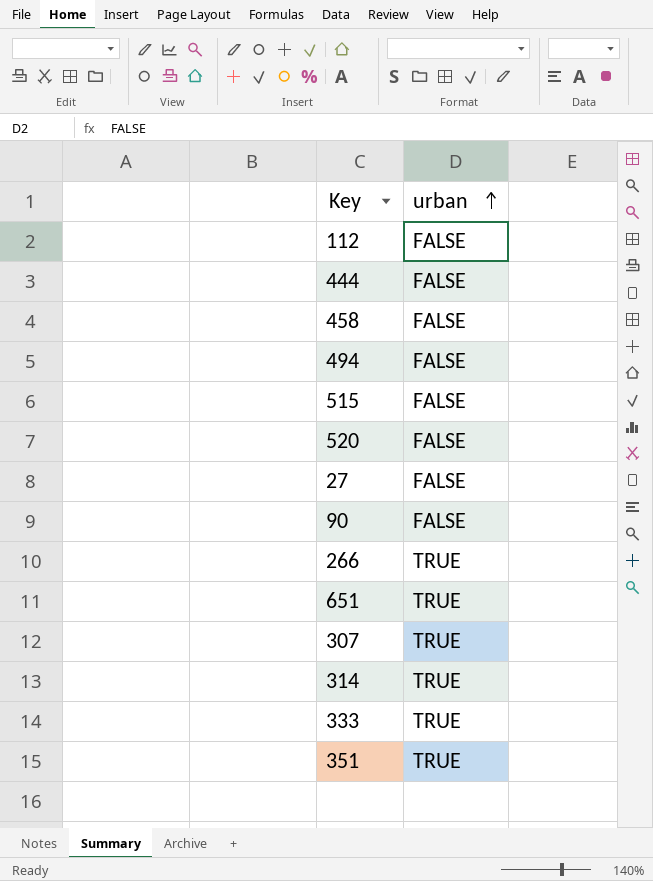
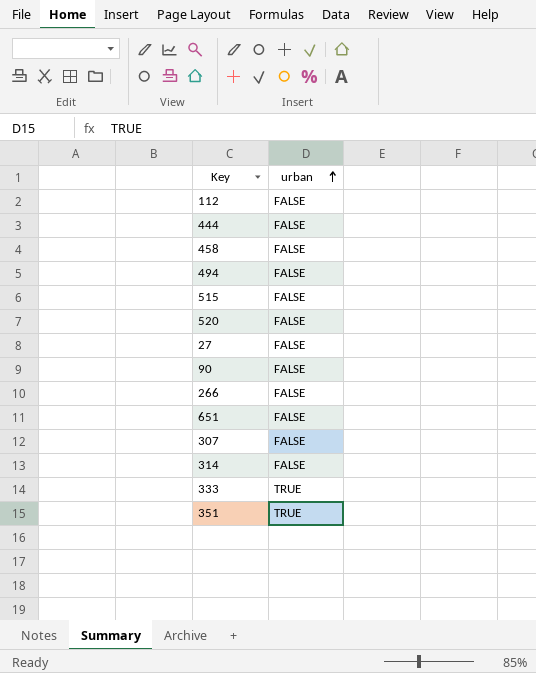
266 | urban: TRUE -> FALSE
651 | urban: TRUE -> FALSE
307 | urban: TRUE -> FALSE
314 | urban: TRUE -> FALSE

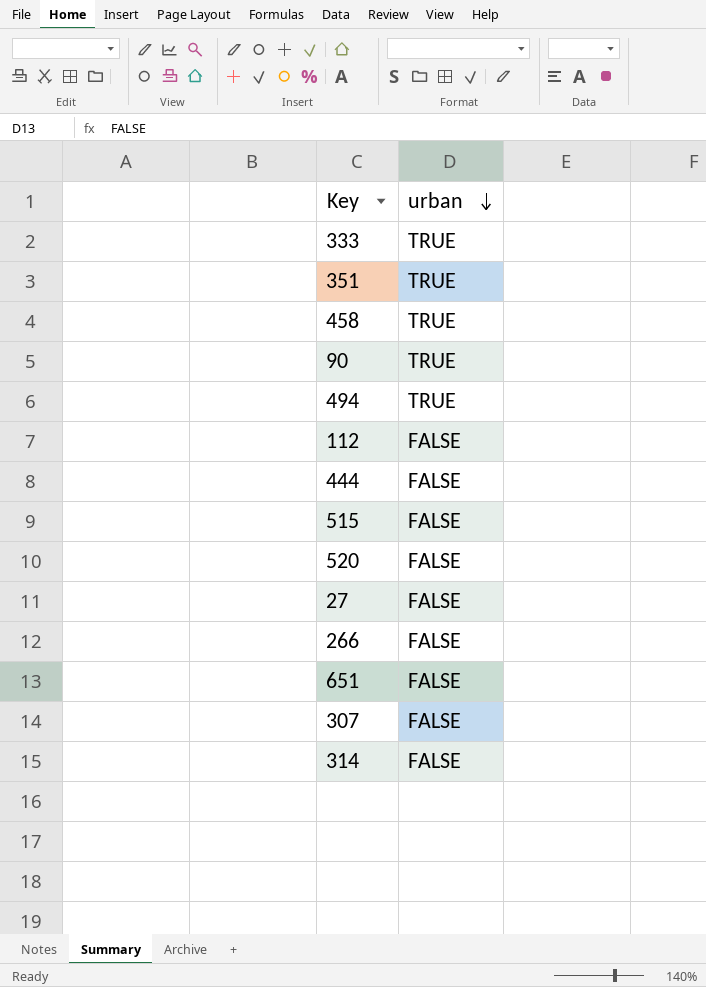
row order: urban ascending -> urban descending
458 | urban: FALSE -> TRUE
90 | urban: FALSE -> TRUE
494 | urban: FALSE -> TRUE

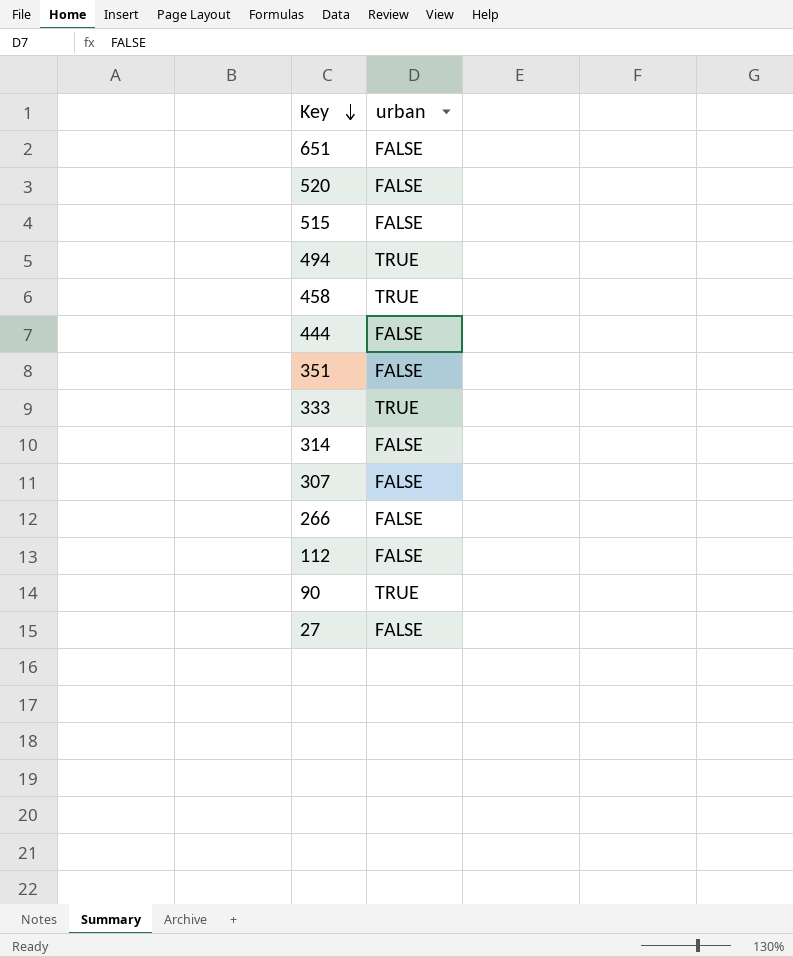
row order: urban descending -> Key descending
351 | urban: TRUE -> FALSE

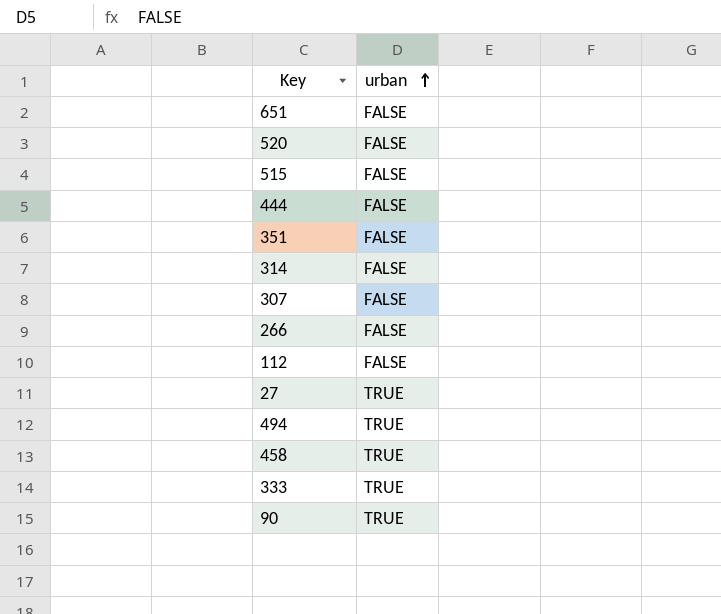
row order: Key descending -> urban ascending
27 | urban: FALSE -> TRUE

